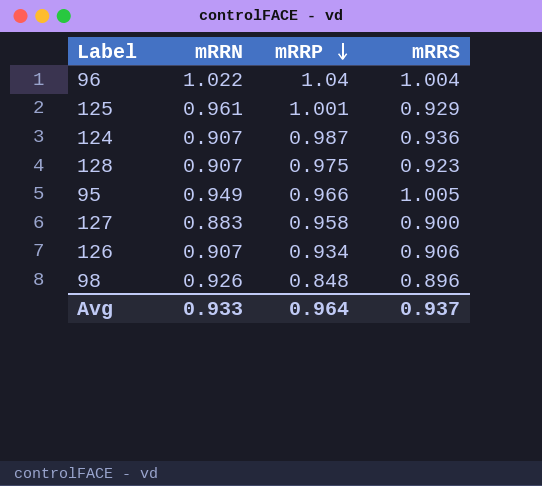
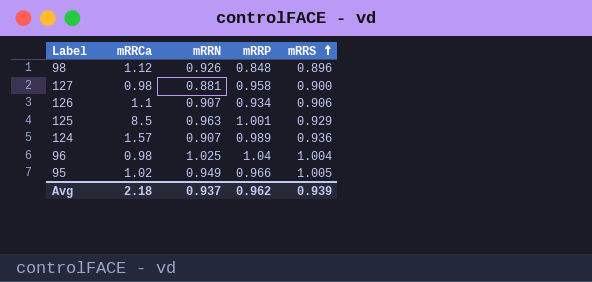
row order: mRRP descending -> mRRS ascending
column mRRCa | position: none -> 2
row 128: 0.907 | 0.975 | 0.923 -> none
127 | mRRN: 0.883 -> 0.881
125 | mRRN: 0.961 -> 0.963
124 | mRRP: 0.987 -> 0.989
96 | mRRN: 1.022 -> 1.025
Avg | mRRN: 0.933 -> 0.937
Avg | mRRP: 0.964 -> 0.962
Avg | mRRS: 0.937 -> 0.939

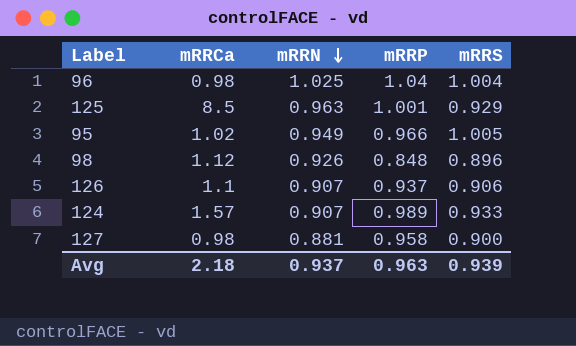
row order: mRRS ascending -> mRRN descending
126 | mRRP: 0.934 -> 0.937
124 | mRRS: 0.936 -> 0.933
Avg | mRRP: 0.962 -> 0.963

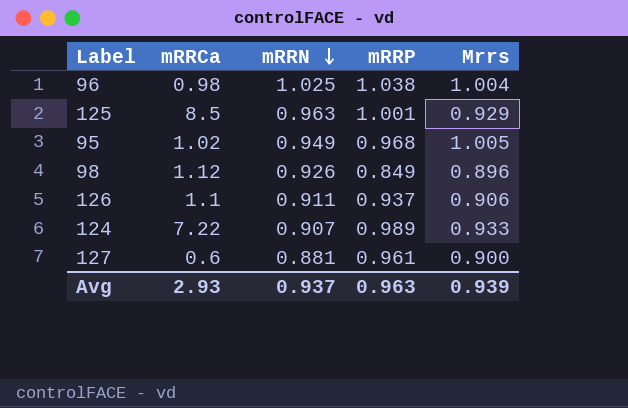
column name: mRRS -> Mrrs
96 | mRRP: 1.04 -> 1.038
95 | mRRP: 0.966 -> 0.968
98 | mRRP: 0.848 -> 0.849
126 | mRRN: 0.907 -> 0.911
124 | mRRCa: 1.57 -> 7.22
127 | mRRCa: 0.98 -> 0.6
127 | mRRP: 0.958 -> 0.961
Avg | mRRCa: 2.18 -> 2.93

